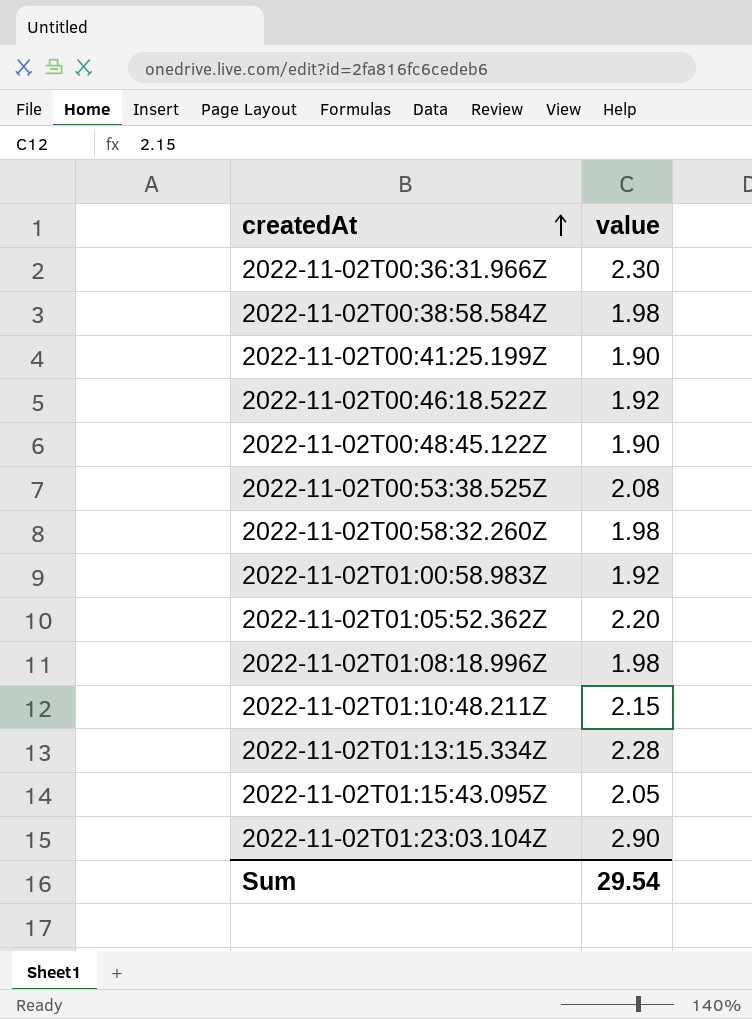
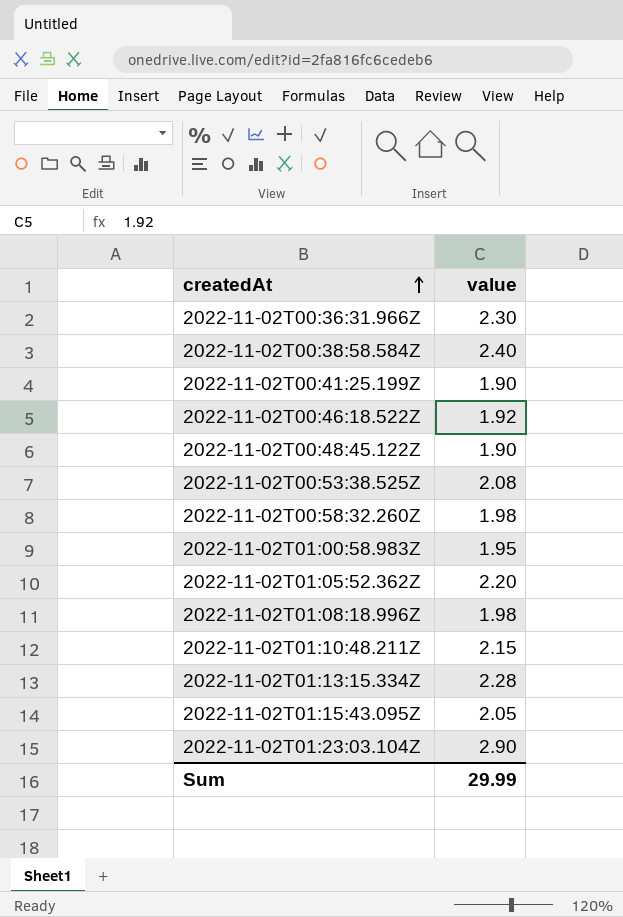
2022-11-02T00:38:58.584Z | value: 1.98 -> 2.40
2022-11-02T01:00:58.983Z | value: 1.92 -> 1.95
Sum | value: 29.54 -> 29.99

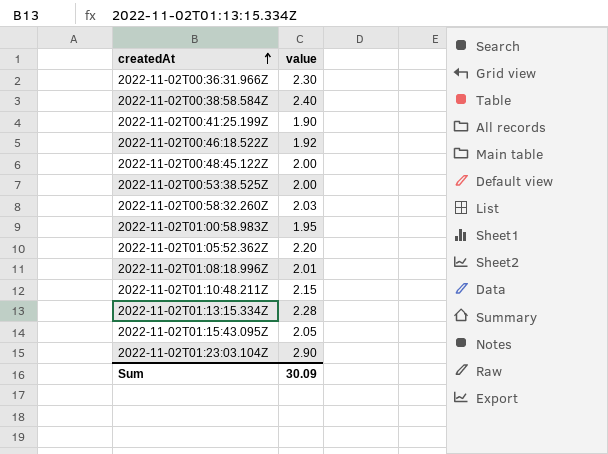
2022-11-02T00:48:45.122Z | value: 1.90 -> 2.00
2022-11-02T00:53:38.525Z | value: 2.08 -> 2.00
2022-11-02T00:58:32.260Z | value: 1.98 -> 2.03
2022-11-02T01:08:18.996Z | value: 1.98 -> 2.01
Sum | value: 29.99 -> 30.09

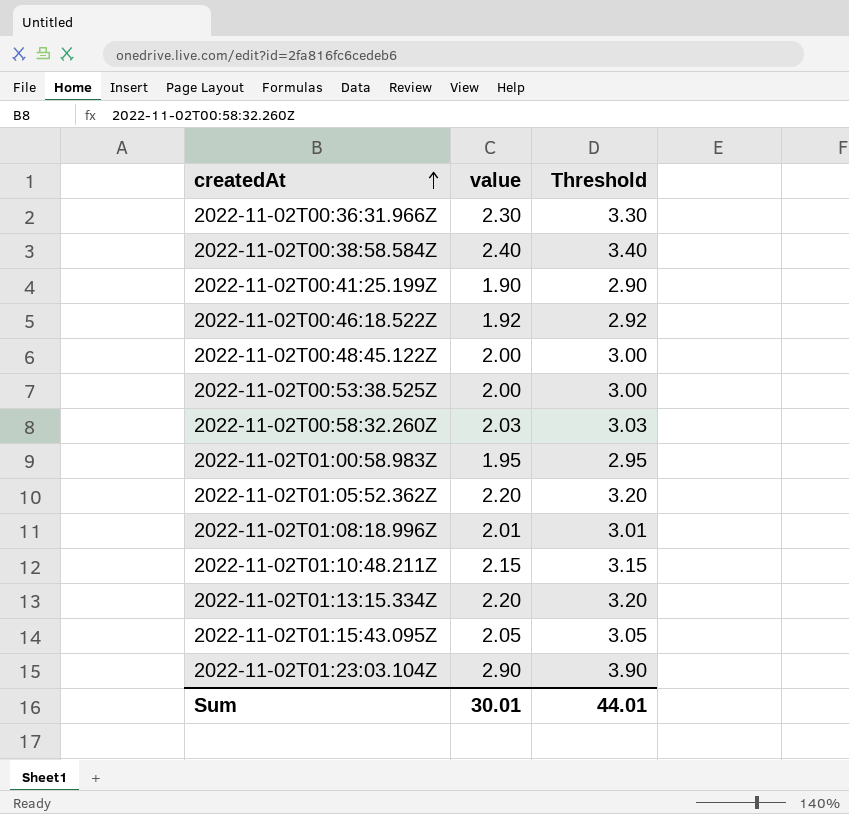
column Threshold | formula: none -> [value] + 1
2022-11-02T01:13:15.334Z | value: 2.28 -> 2.20
Sum | value: 30.09 -> 30.01

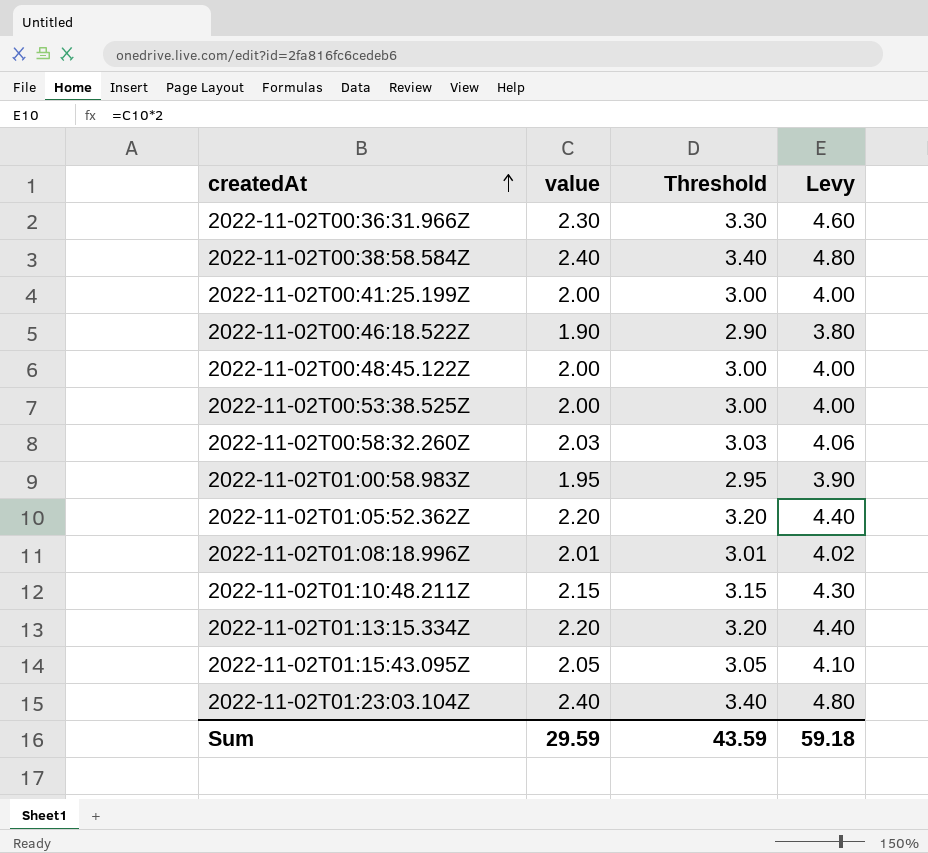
column Levy | formula: none -> [value] * 2
2022-11-02T00:41:25.199Z | value: 1.90 -> 2.00
2022-11-02T00:41:25.199Z | Threshold: 2.90 -> 3.00
2022-11-02T00:46:18.522Z | value: 1.92 -> 1.90
2022-11-02T00:46:18.522Z | Threshold: 2.92 -> 2.90
2022-11-02T01:23:03.104Z | value: 2.90 -> 2.40
2022-11-02T01:23:03.104Z | Threshold: 3.90 -> 3.40
Sum | value: 30.01 -> 29.59
Sum | Threshold: 44.01 -> 43.59

